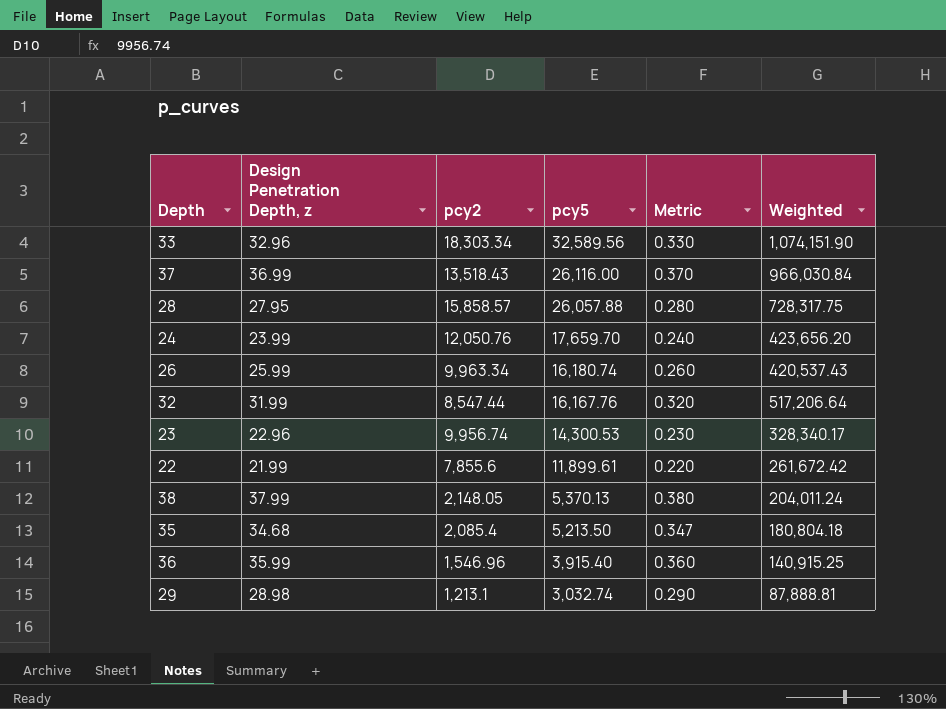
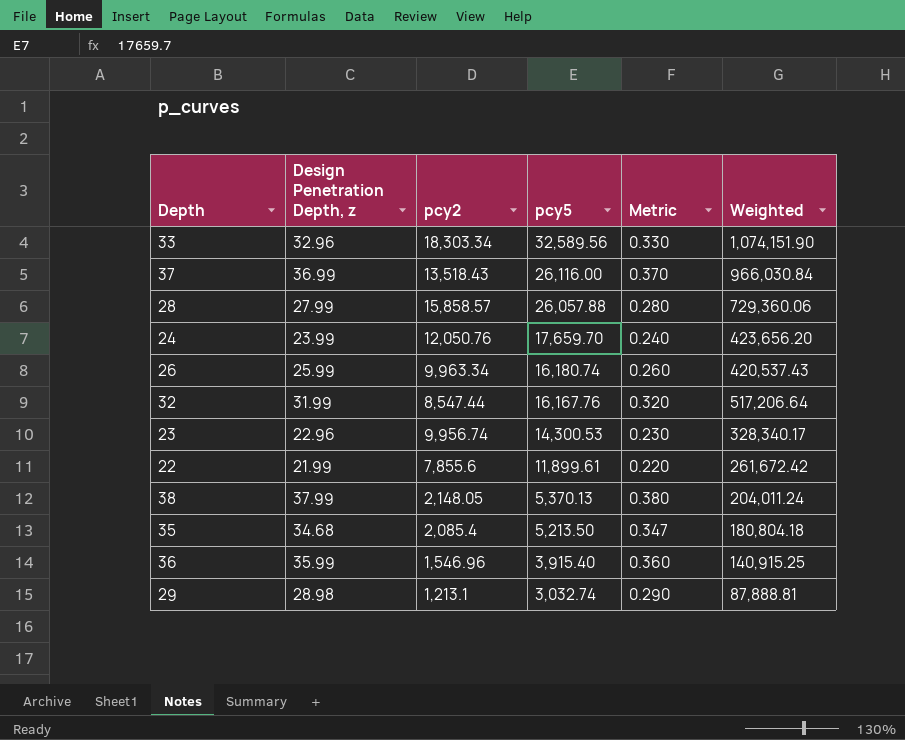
28 | Design Penetration Depth, z: 27.95 -> 27.99
28 | Weighted: 728,317.75 -> 729,360.06

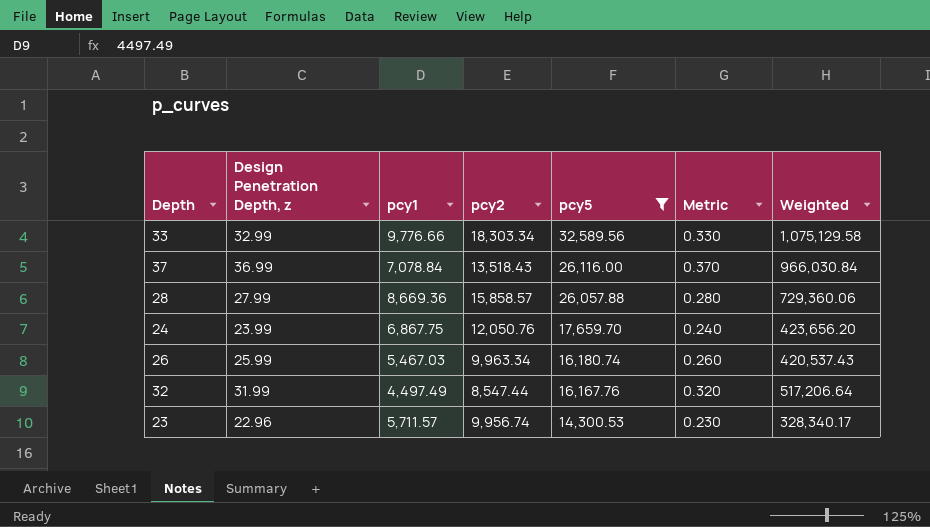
filter: none -> pcy5 >= 14,300.53
column pcy1 | position: none -> 3
33 | Design Penetration Depth, z: 32.96 -> 32.99
33 | Weighted: 1,074,151.90 -> 1,075,129.58

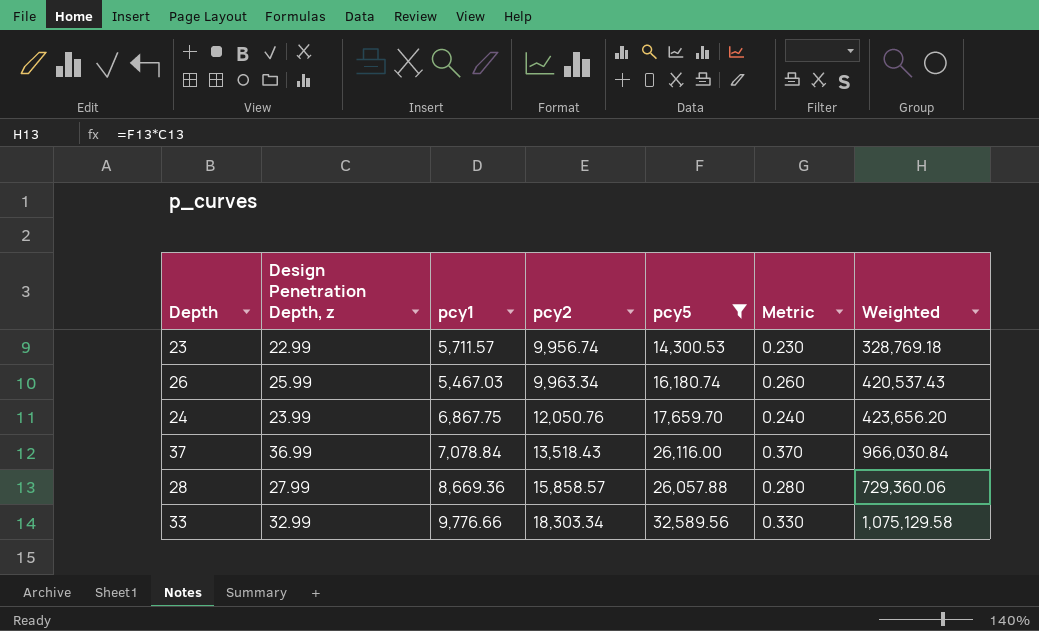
row order: pcy5 descending -> pcy2 ascending
row 32: 31.99 | 4,497.49 | 8,547.44 | 16,167.76 | 0.320 | 517,206.64 -> none
23 | Design Penetration Depth, z: 22.96 -> 22.99
23 | Weighted: 328,340.17 -> 328,769.18

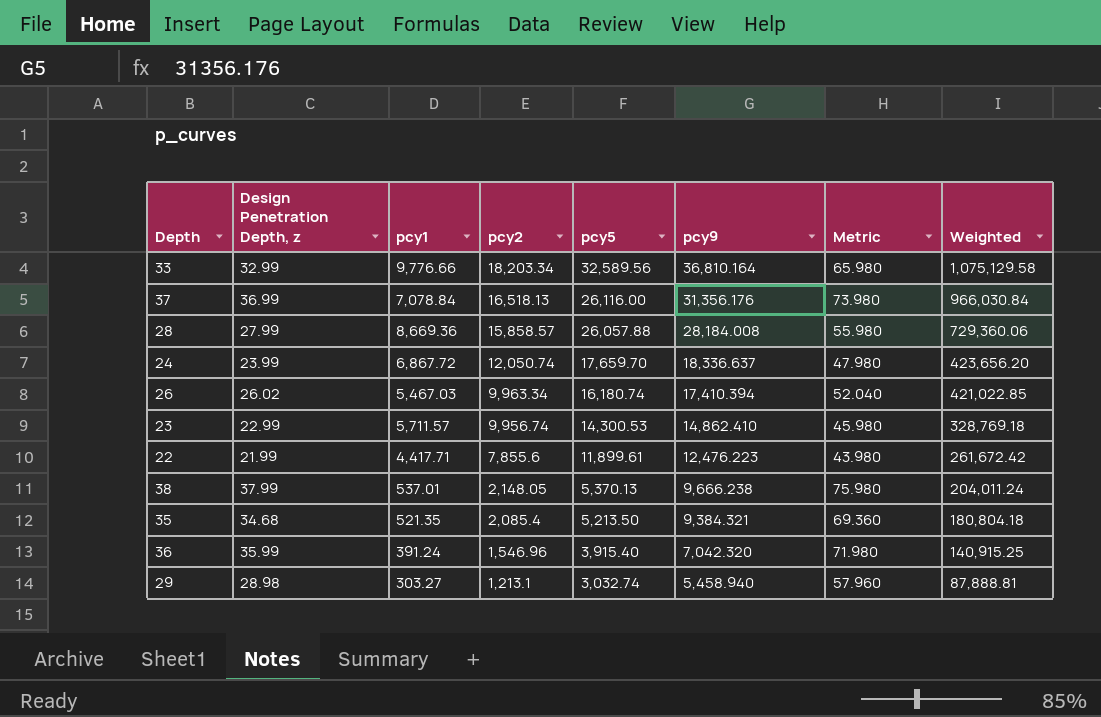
filter: pcy5 >= 14,300.53 -> none
row order: pcy2 ascending -> pcy2 descending
column pcy9 | position: none -> 6
column Metric | formula: [Design Penetration Depth, z] * 0.01 -> [Design Penetration Depth, z] * 2
33 | pcy2: 18,303.34 -> 18,203.34
37 | pcy2: 13,518.43 -> 16,518.13
24 | pcy1: 6,867.75 -> 6,867.72
24 | pcy2: 12,050.76 -> 12,050.74
26 | Design Penetration Depth, z: 25.99 -> 26.02
26 | Weighted: 420,537.43 -> 421,022.85

